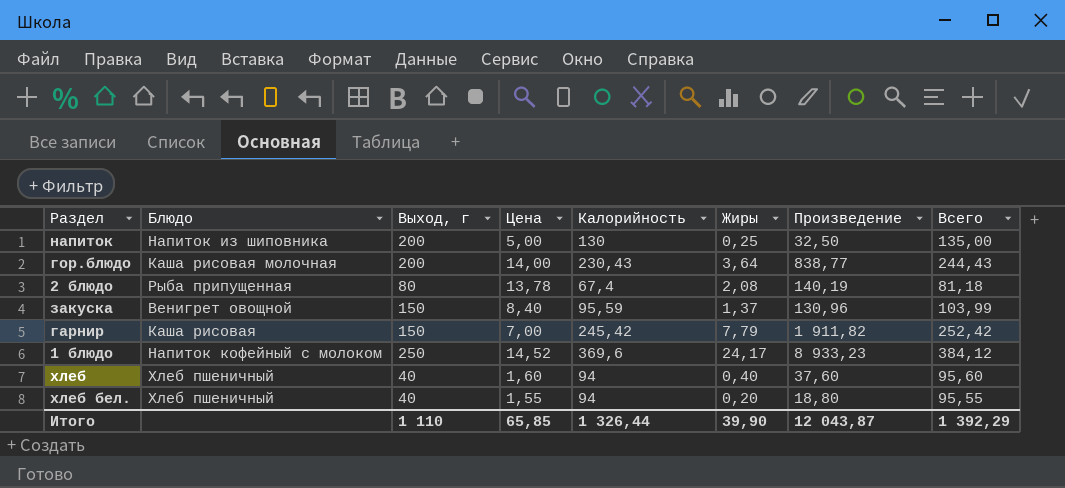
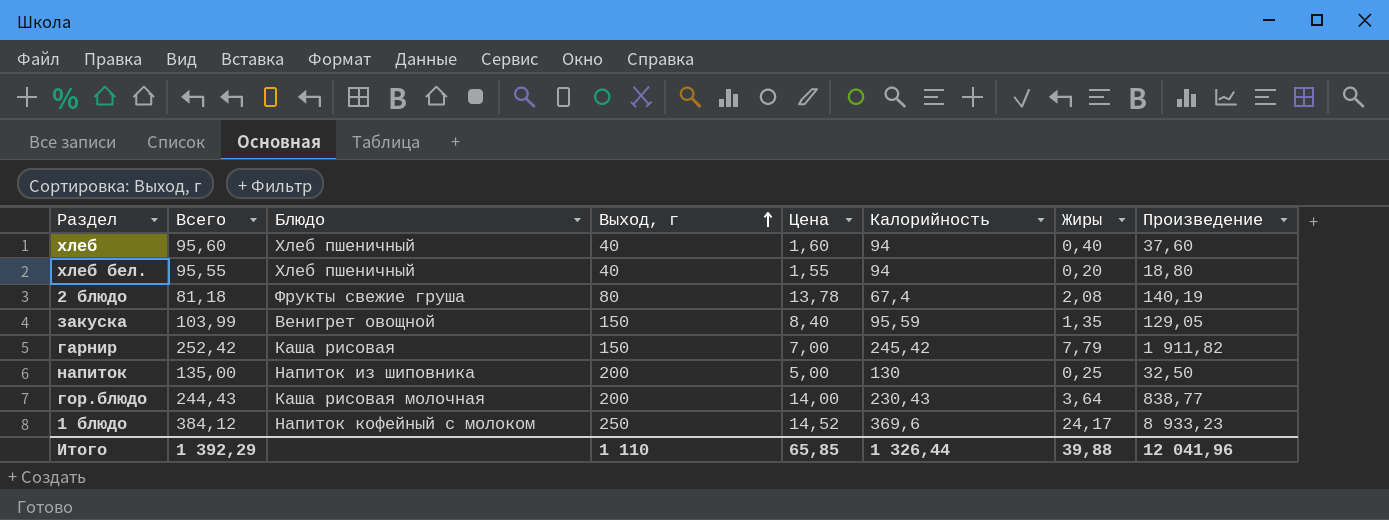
row order: none -> Выход, г ascending
column Всего | position: 8 -> 2
2 блюдо | Блюдо: Рыба припущенная -> Фрукты свежие груша
закуска | Жиры: 1,37 -> 1,35
закуска | Произведение: 130,96 -> 129,05
Итого | Жиры: 39,90 -> 39,88
Итого | Произведение: 12 043,87 -> 12 041,96

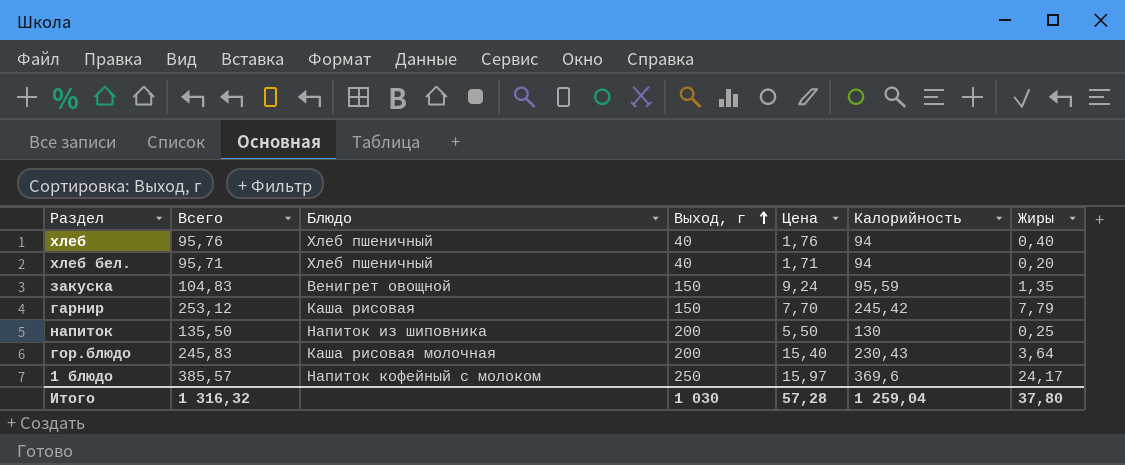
column Произведение | formula: [Калорийность] * [Жиры] -> none
row 2 блюдо: 81,18 | Фрукты свежие груша | 80 | 13,78 | 67,4 | 2,08 | 140,19 -> none
хлеб | Всего: 95,60 -> 95,76
хлеб | Цена: 1,60 -> 1,76
хлеб бел. | Всего: 95,55 -> 95,71
хлеб бел. | Цена: 1,55 -> 1,71
закуска | Всего: 103,99 -> 104,83
закуска | Цена: 8,40 -> 9,24
гарнир | Всего: 252,42 -> 253,12
гарнир | Цена: 7,00 -> 7,70
напиток | Всего: 135,00 -> 135,50
напиток | Цена: 5,00 -> 5,50
гор.блюдо | Всего: 244,43 -> 245,83
гор.блюдо | Цена: 14,00 -> 15,40
1 блюдо | Всего: 384,12 -> 385,57
1 блюдо | Цена: 14,52 -> 15,97
Итого | Всего: 1 392,29 -> 1 316,32
Итого | Выход, г: 1 110 -> 1 030
Итого | Цена: 65,85 -> 57,28
Итого | Калорийность: 1 326,44 -> 1 259,04
Итого | Жиры: 39,88 -> 37,80

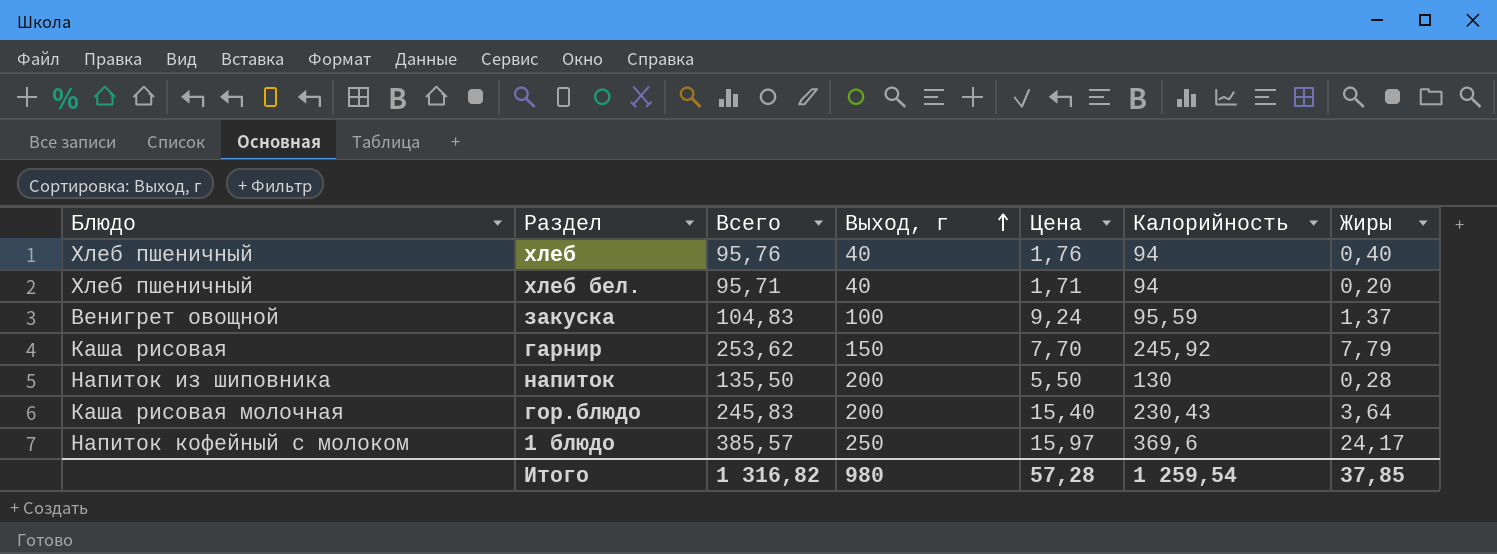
column Блюдо | position: 3 -> 1
закуска | Выход, г: 150 -> 100
закуска | Жиры: 1,35 -> 1,37
гарнир | Всего: 253,12 -> 253,62
гарнир | Калорийность: 245,42 -> 245,92
напиток | Жиры: 0,25 -> 0,28
Итого | Всего: 1 316,32 -> 1 316,82
Итого | Выход, г: 1 030 -> 980
Итого | Калорийность: 1 259,04 -> 1 259,54
Итого | Жиры: 37,80 -> 37,85

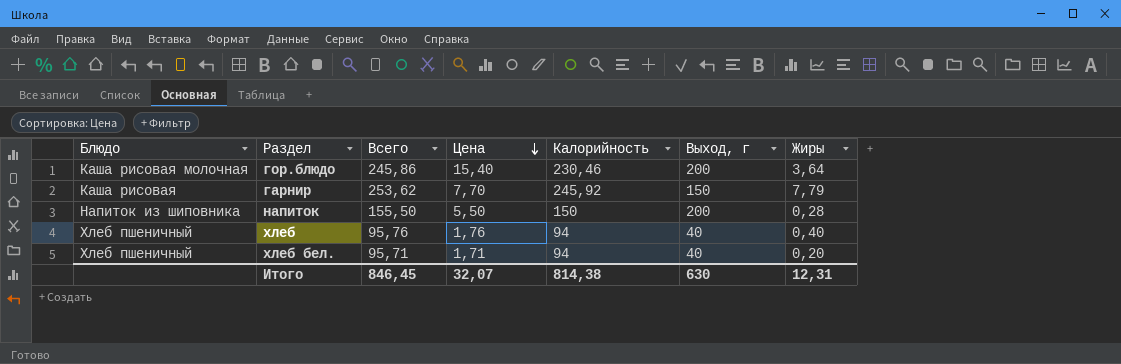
row order: Выход, г ascending -> Цена descending
column Выход, г | position: 4 -> 6
row закуска: Венигрет овощной | 104,83 | 100 | 9,24 | 95,59 | 1,37 -> none
row 1 блюдо: Напиток кофейный с молоком | 385,57 | 250 | 15,97 | 369,6 | 24,17 -> none
гор.блюдо | Всего: 245,83 -> 245,86
гор.блюдо | Калорийность: 230,43 -> 230,46
напиток | Всего: 135,50 -> 155,50
напиток | Калорийность: 130 -> 150
Итого | Всего: 1 316,82 -> 846,45
Итого | Цена: 57,28 -> 32,07
Итого | Калорийность: 1 259,54 -> 814,38
Итого | Выход, г: 980 -> 630
Итого | Жиры: 37,85 -> 12,31

